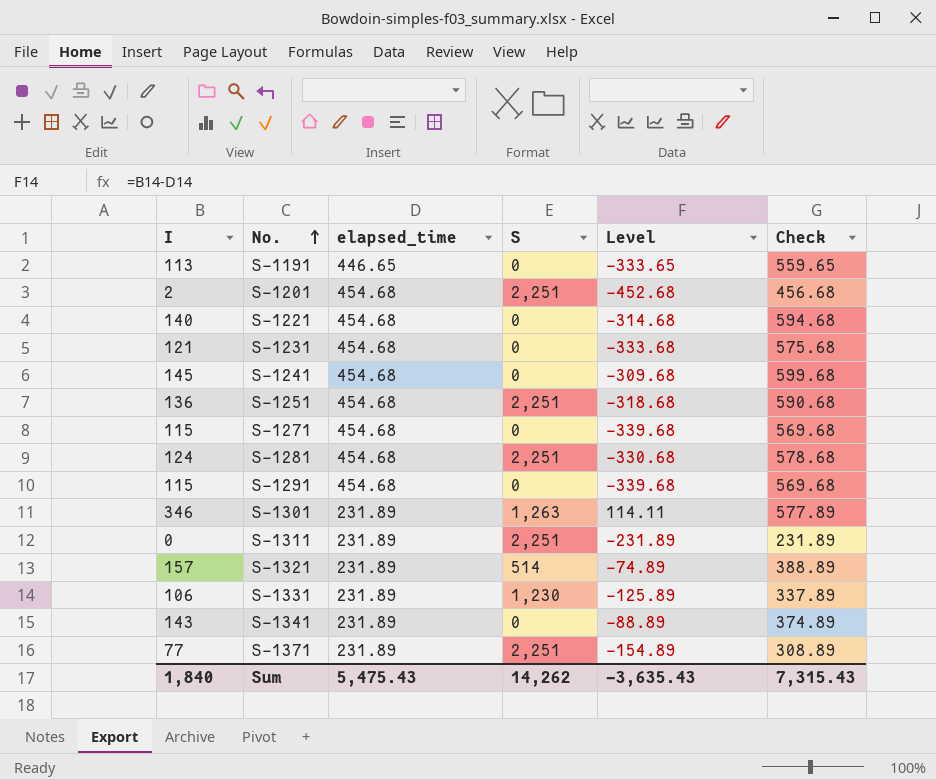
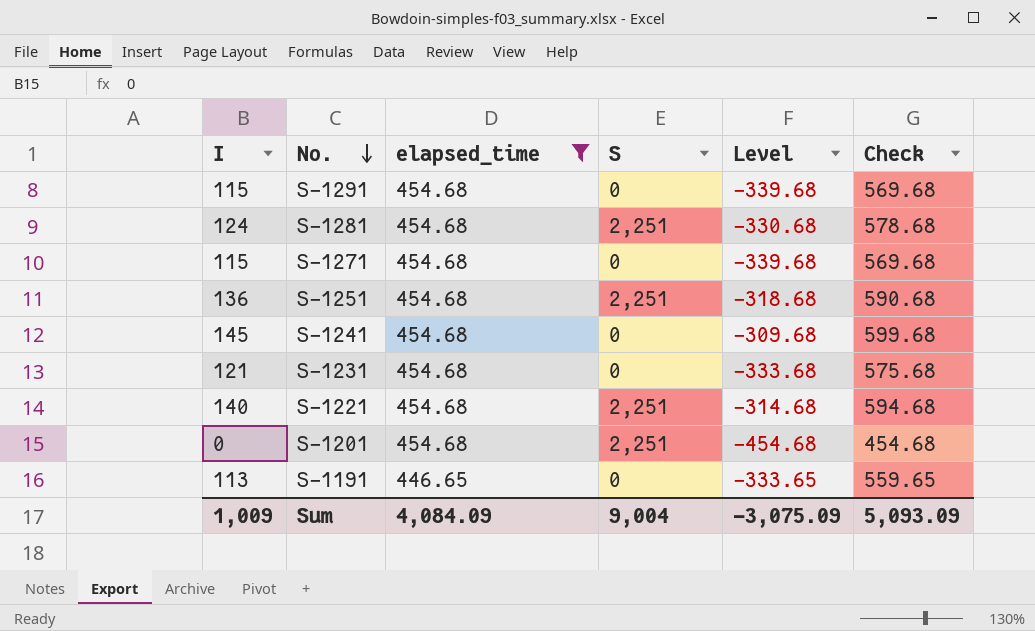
filter: none -> elapsed_time != 231.89
row order: No. ascending -> No. descending
S-1221 | S: 0 -> 2,251
S-1201 | I: 2 -> 0
S-1201 | Level: -452.68 -> -454.68
S-1201 | Check: 456.68 -> 454.68
Sum | I: 1,840 -> 1,009
Sum | elapsed_time: 5,475.43 -> 4,084.09
Sum | S: 14,262 -> 9,004
Sum | Level: -3,635.43 -> -3,075.09
Sum | Check: 7,315.43 -> 5,093.09

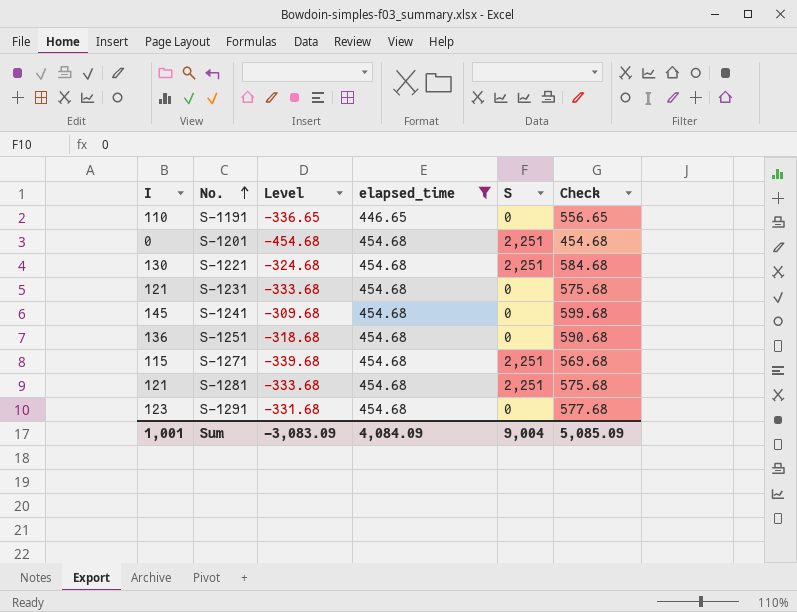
row order: No. descending -> No. ascending
column Level | position: 5 -> 3
S-1191 | I: 113 -> 110
S-1191 | Level: -333.65 -> -336.65
S-1191 | Check: 559.65 -> 556.65
S-1221 | I: 140 -> 130
S-1221 | Level: -314.68 -> -324.68
S-1221 | Check: 594.68 -> 584.68
S-1251 | S: 2,251 -> 0
S-1271 | S: 0 -> 2,251
S-1281 | I: 124 -> 121
S-1281 | Level: -330.68 -> -333.68
S-1281 | Check: 578.68 -> 575.68
S-1291 | I: 115 -> 123
S-1291 | Level: -339.68 -> -331.68
S-1291 | Check: 569.68 -> 577.68
Sum | I: 1,009 -> 1,001
Sum | Level: -3,075.09 -> -3,083.09
Sum | Check: 5,093.09 -> 5,085.09

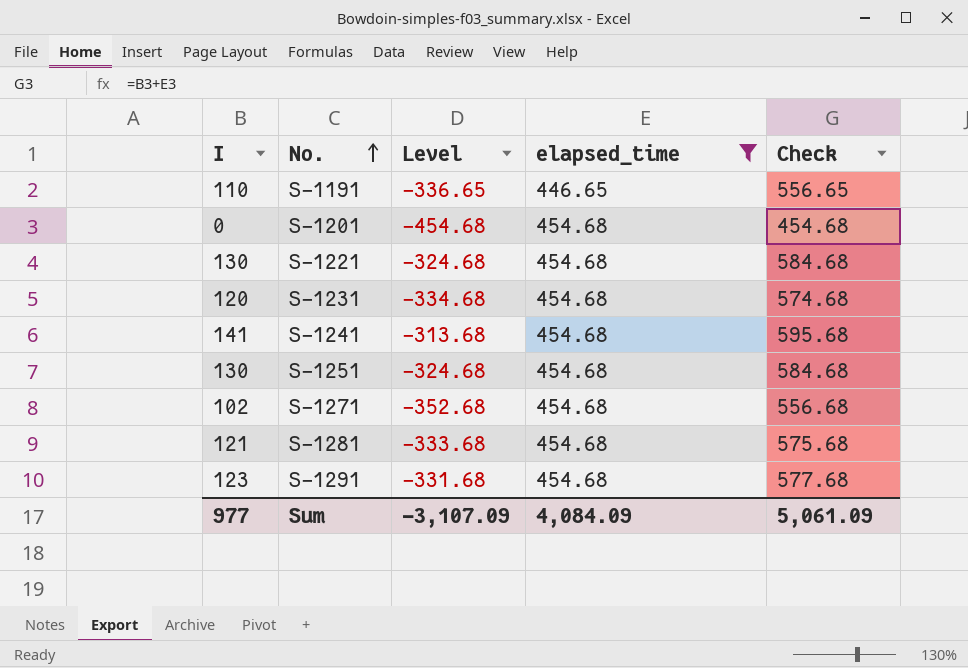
column S | position: 5 -> none
S-1231 | I: 121 -> 120
S-1231 | Level: -333.68 -> -334.68
S-1231 | Check: 575.68 -> 574.68
S-1241 | I: 145 -> 141
S-1241 | Level: -309.68 -> -313.68
S-1241 | Check: 599.68 -> 595.68
S-1251 | I: 136 -> 130
S-1251 | Level: -318.68 -> -324.68
S-1251 | Check: 590.68 -> 584.68
S-1271 | I: 115 -> 102
S-1271 | Level: -339.68 -> -352.68
S-1271 | Check: 569.68 -> 556.68
Sum | I: 1,001 -> 977
Sum | Level: -3,083.09 -> -3,107.09
Sum | Check: 5,085.09 -> 5,061.09

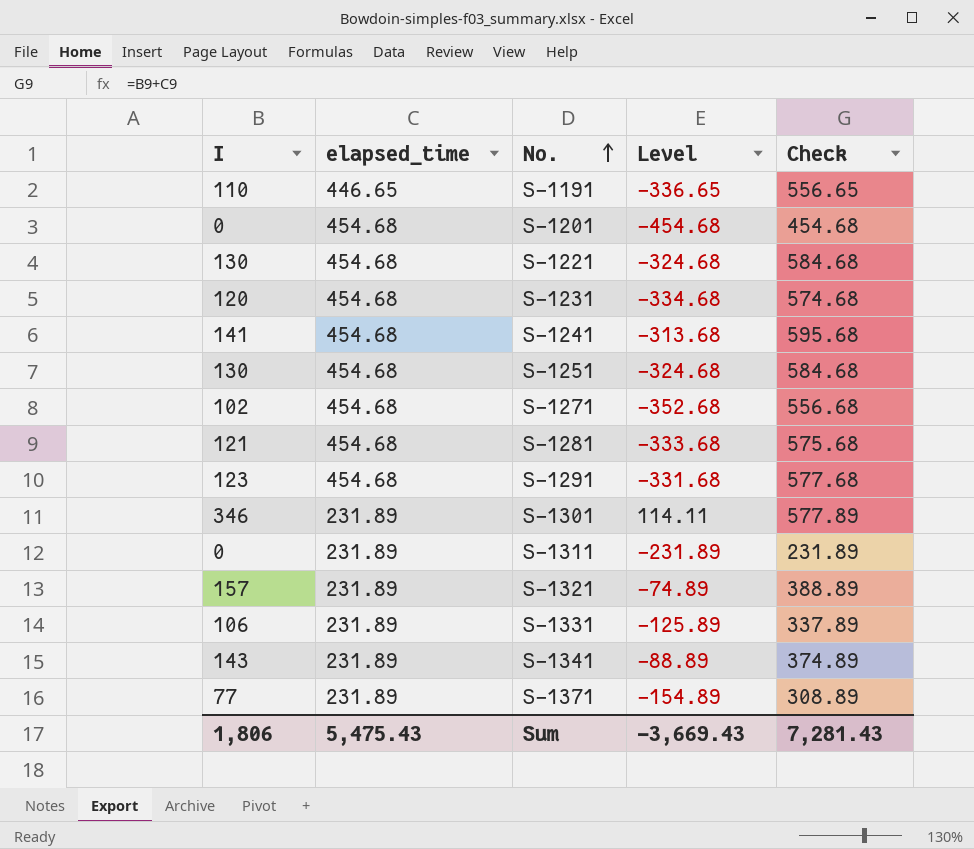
filter: elapsed_time != 231.89 -> none
column elapsed_time | position: 4 -> 2
Sum | I: 977 -> 1,806
Sum | elapsed_time: 4,084.09 -> 5,475.43
Sum | Level: -3,107.09 -> -3,669.43
Sum | Check: 5,061.09 -> 7,281.43

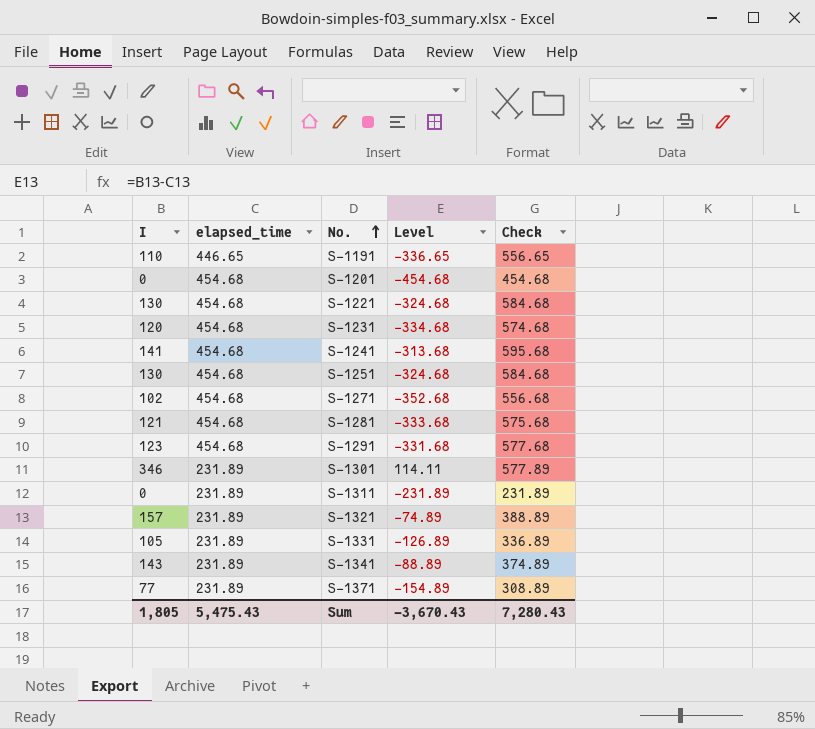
S-1331 | I: 106 -> 105
S-1331 | Level: -125.89 -> -126.89
S-1331 | Check: 337.89 -> 336.89
Sum | I: 1,806 -> 1,805
Sum | Level: -3,669.43 -> -3,670.43
Sum | Check: 7,281.43 -> 7,280.43

